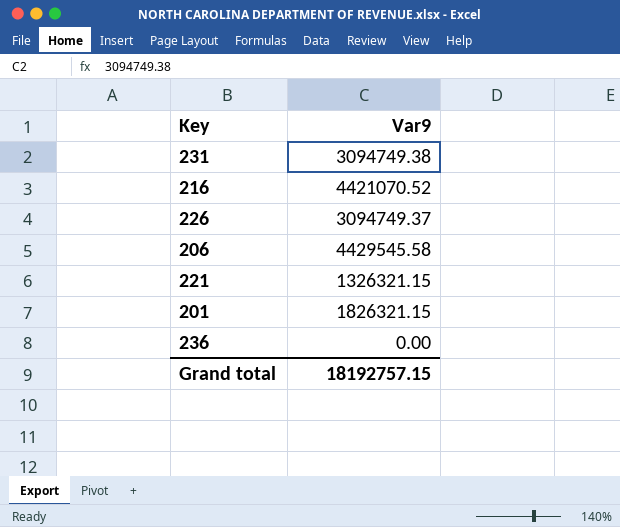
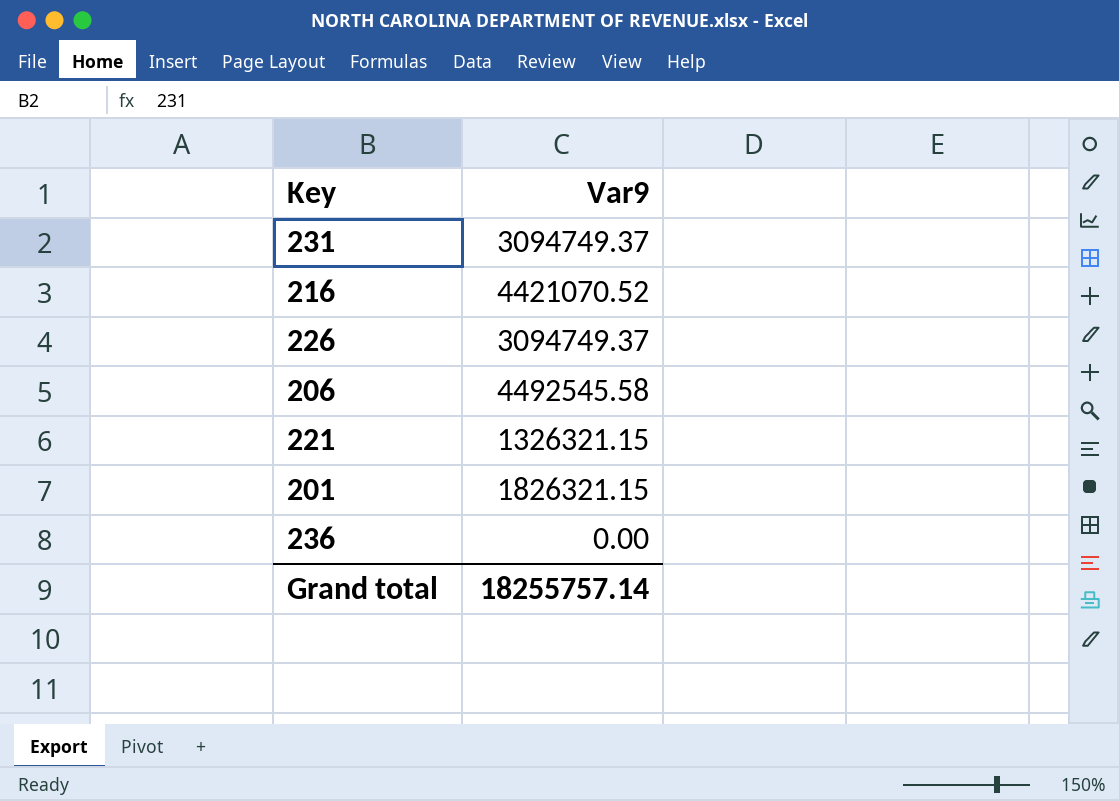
231 | Var9: 3094749.38 -> 3094749.37
206 | Var9: 4429545.58 -> 4492545.58
Grand total | Var9: 18192757.15 -> 18255757.14

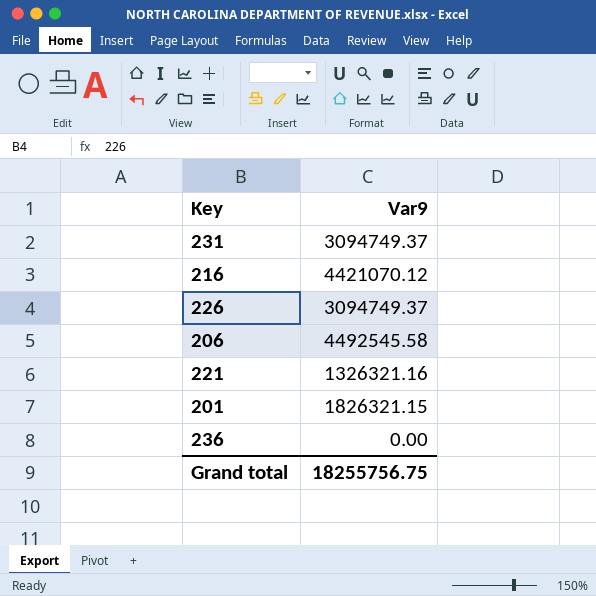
216 | Var9: 4421070.52 -> 4421070.12
221 | Var9: 1326321.15 -> 1326321.16
Grand total | Var9: 18255757.14 -> 18255756.75

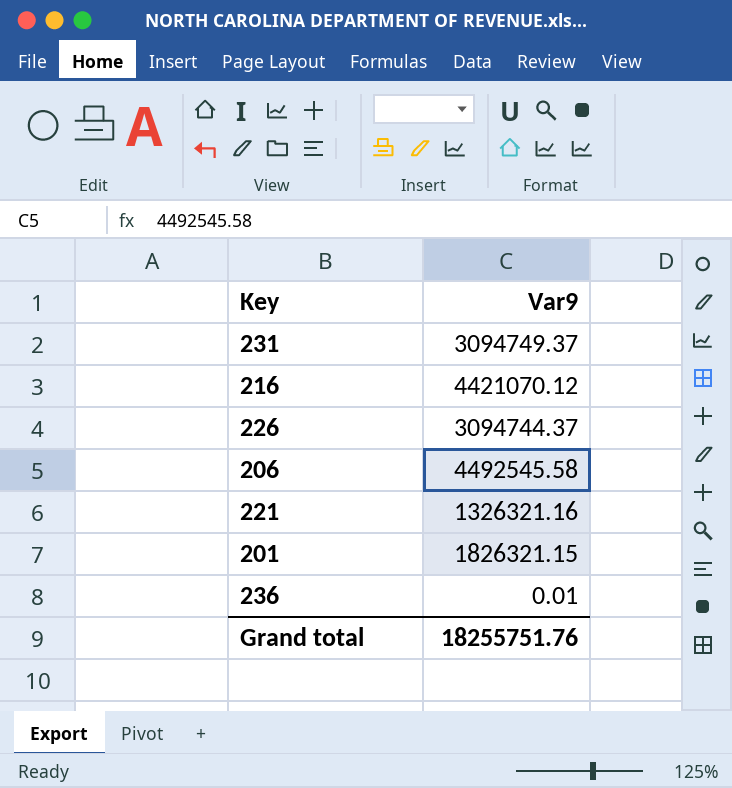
226 | Var9: 3094749.37 -> 3094744.37
236 | Var9: 0.00 -> 0.01
Grand total | Var9: 18255756.75 -> 18255751.76

